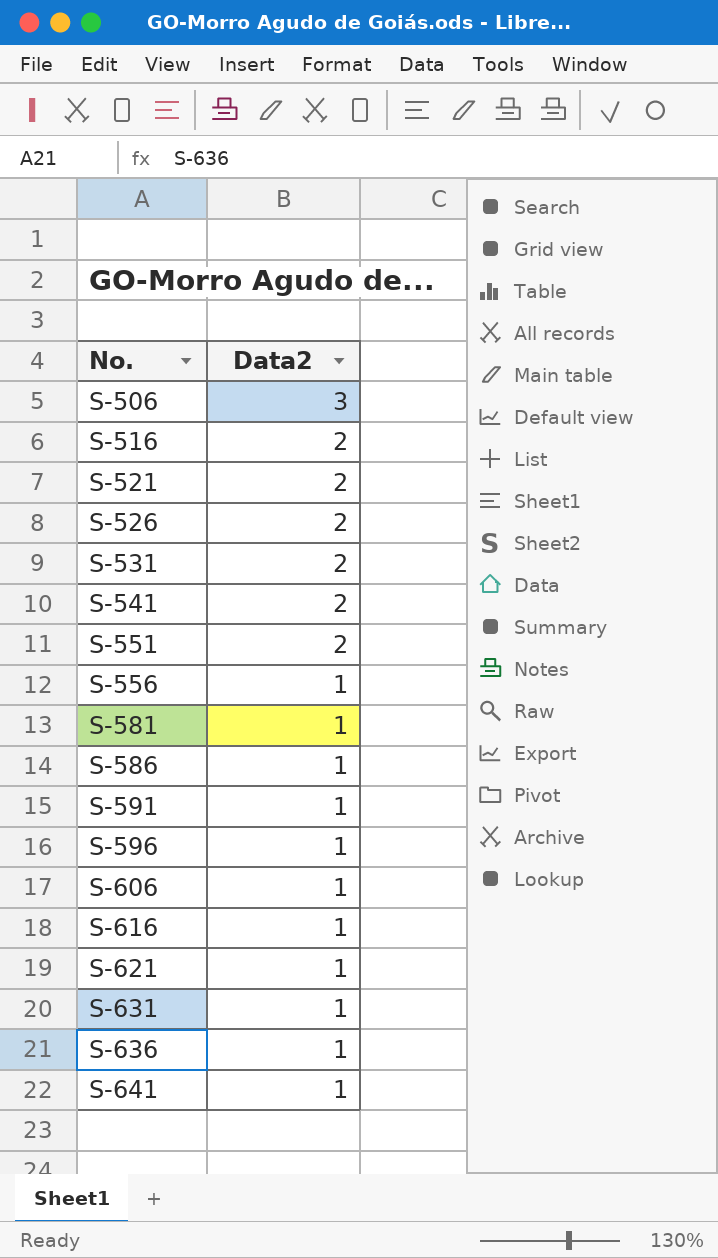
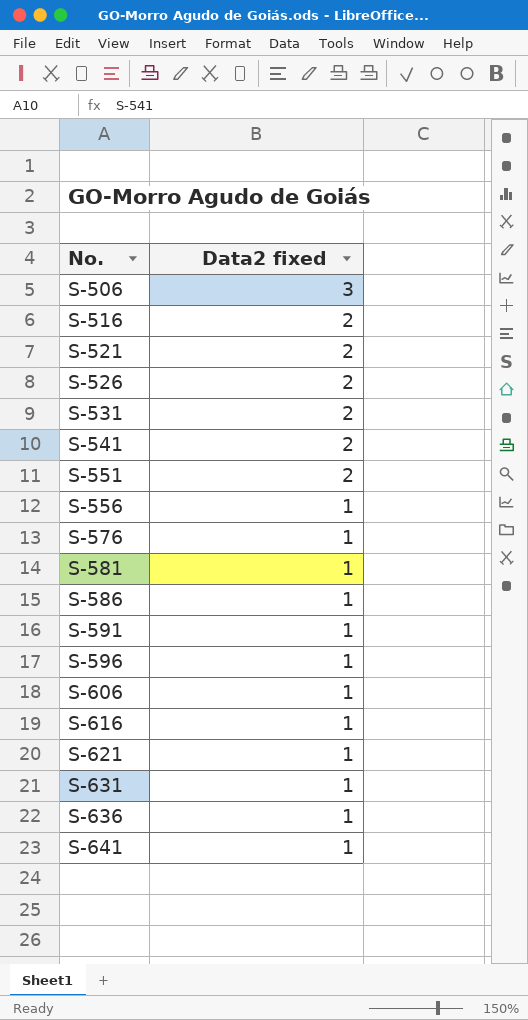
column name: Data2 -> Data2 fixed
row S-576: none -> 1

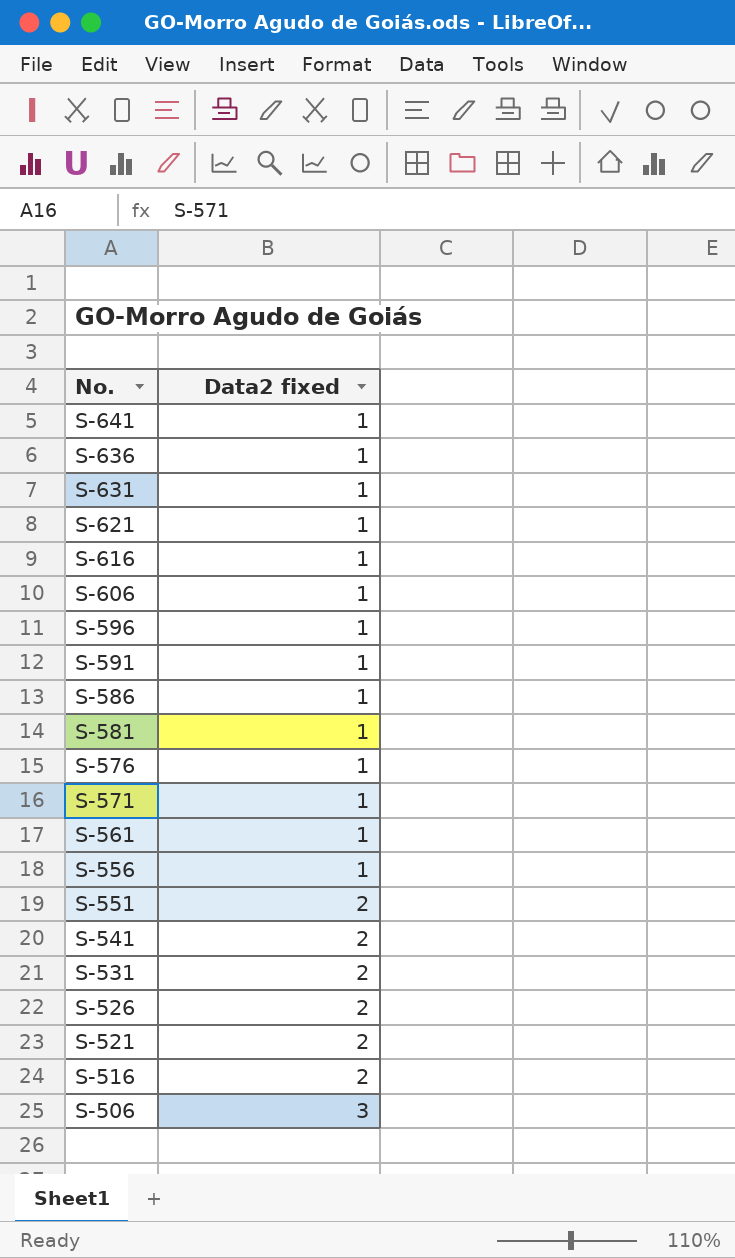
row order: No. ascending -> No. descending
row S-571: none -> 1
row S-561: none -> 1

